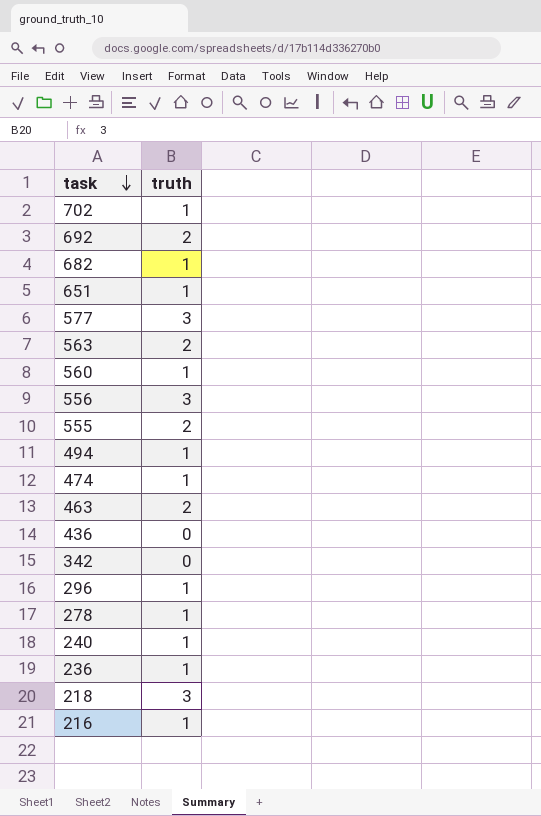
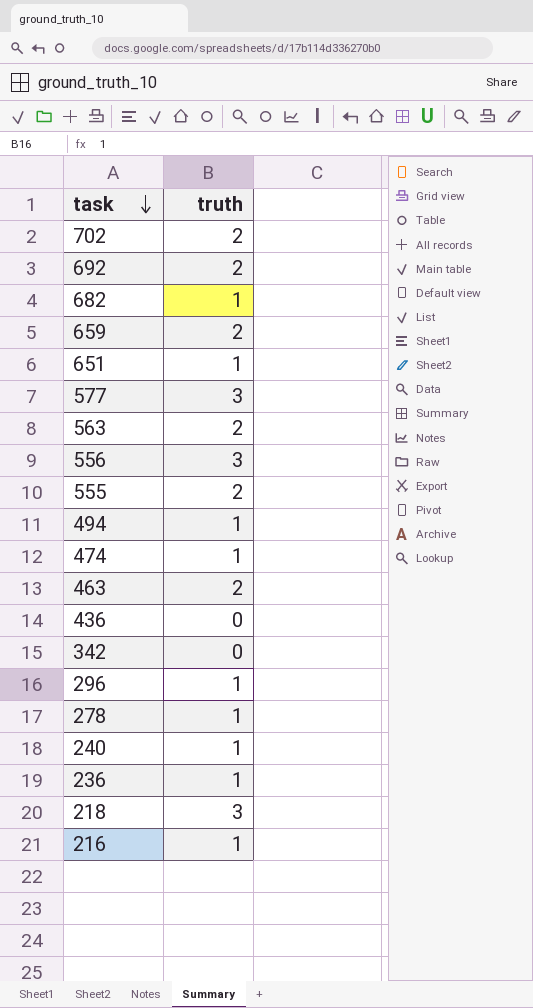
row 560: 1 -> none
702 | truth: 1 -> 2
row 659: none -> 2

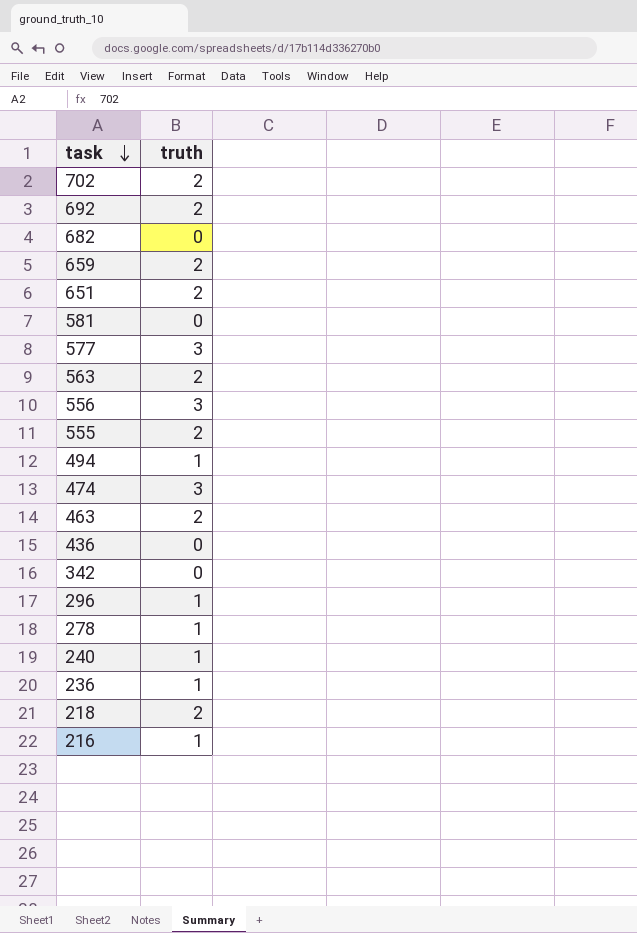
682 | truth: 1 -> 0
651 | truth: 1 -> 2
row 581: none -> 0
474 | truth: 1 -> 3
218 | truth: 3 -> 2

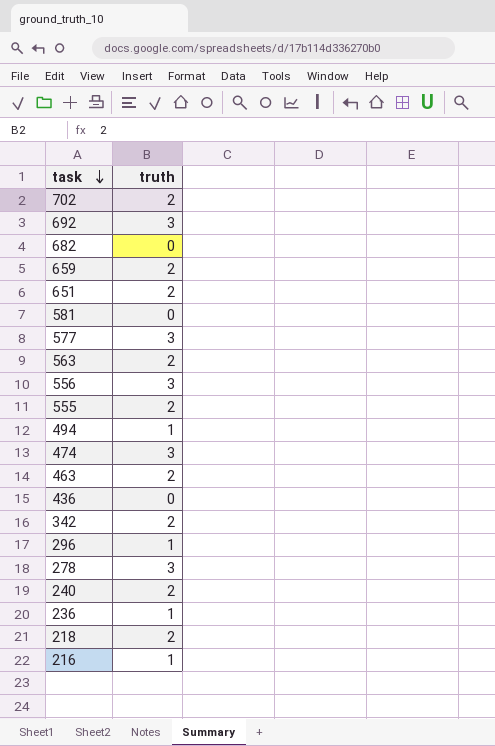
692 | truth: 2 -> 3
342 | truth: 0 -> 2
278 | truth: 1 -> 3
240 | truth: 1 -> 2

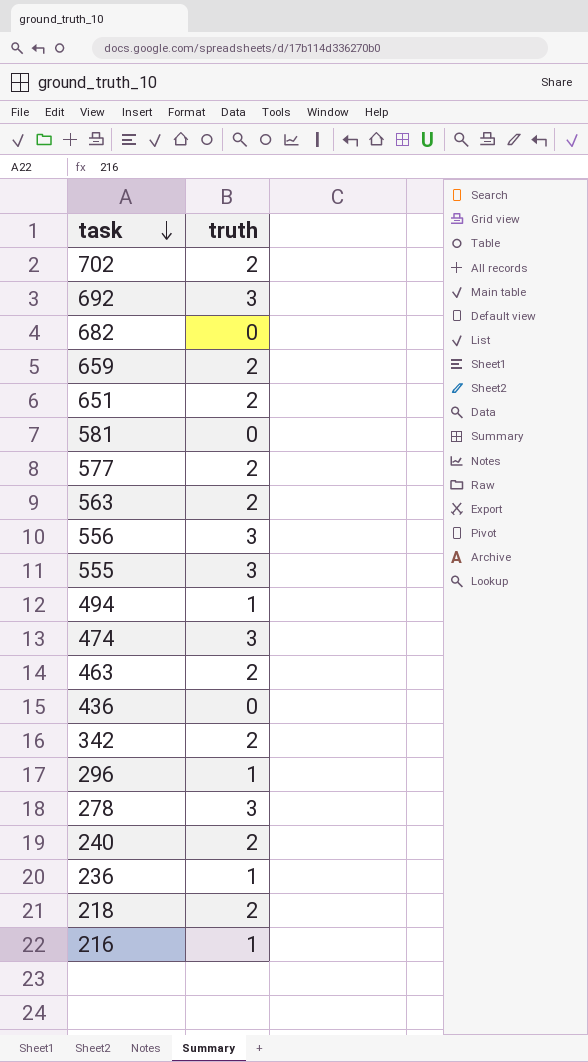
577 | truth: 3 -> 2
555 | truth: 2 -> 3

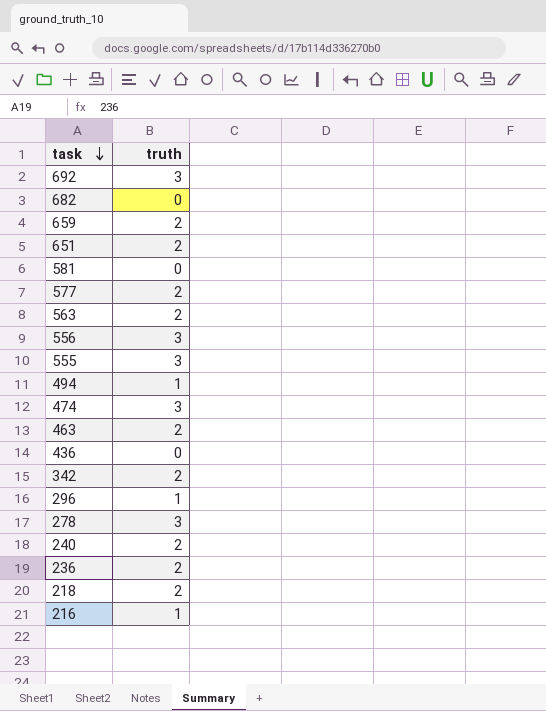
row 702: 2 -> none
236 | truth: 1 -> 2

